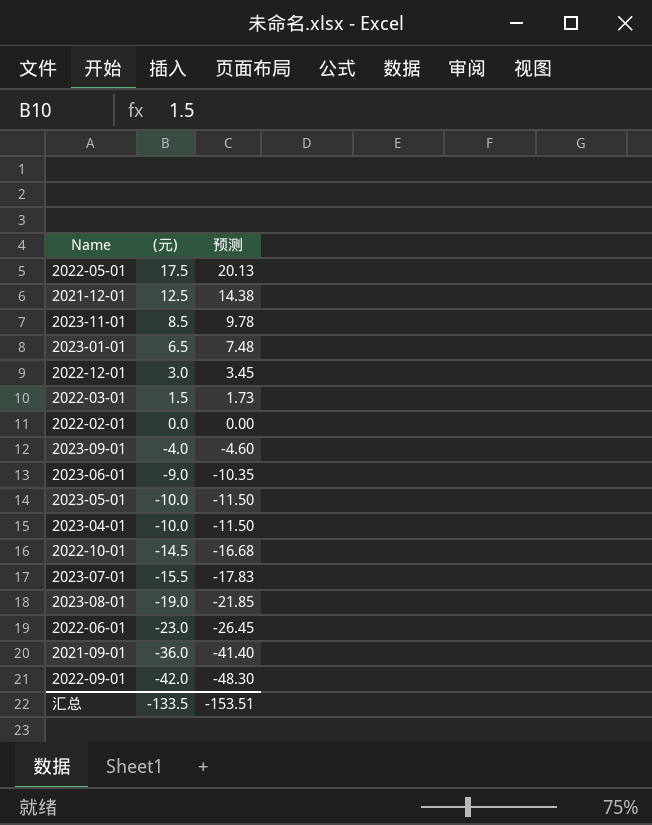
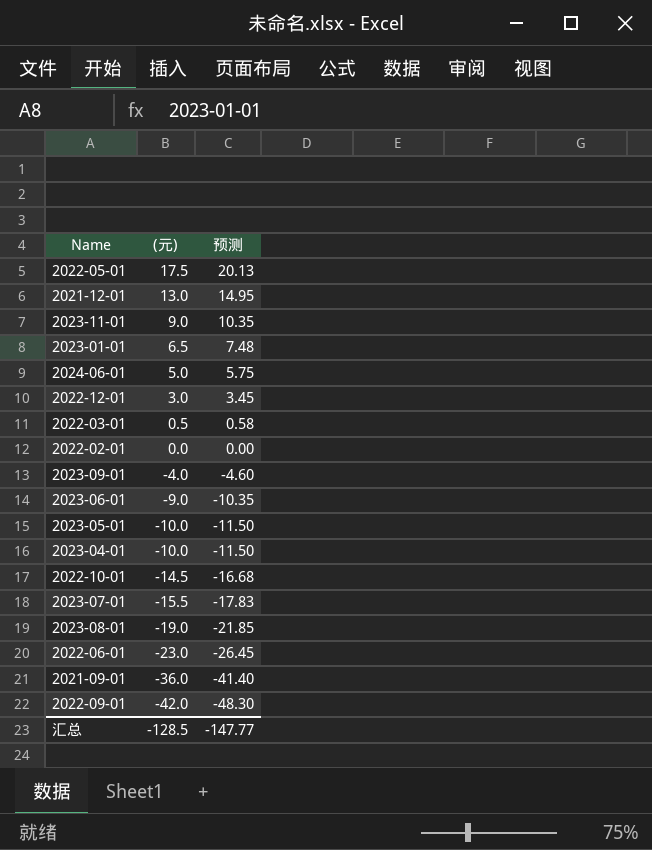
2021-12-01 | (元): 12.5 -> 13.0
2021-12-01 | 预测: 14.38 -> 14.95
2023-11-01 | (元): 8.5 -> 9.0
2023-11-01 | 预测: 9.78 -> 10.35
row 2024-06-01: none -> 5.0 | 5.75
2022-03-01 | (元): 1.5 -> 0.5
2022-03-01 | 预测: 1.73 -> 0.58
汇总 | (元): -133.5 -> -128.5
汇总 | 预测: -153.51 -> -147.77

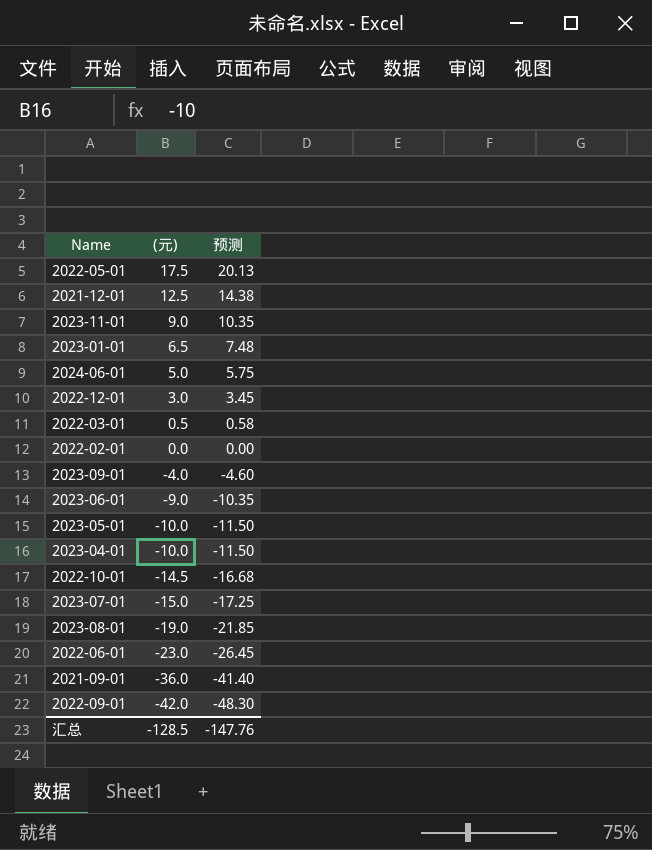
2021-12-01 | (元): 13.0 -> 12.5
2021-12-01 | 预测: 14.95 -> 14.38
2023-07-01 | (元): -15.5 -> -15.0
2023-07-01 | 预测: -17.83 -> -17.25
汇总 | 预测: -147.77 -> -147.76

